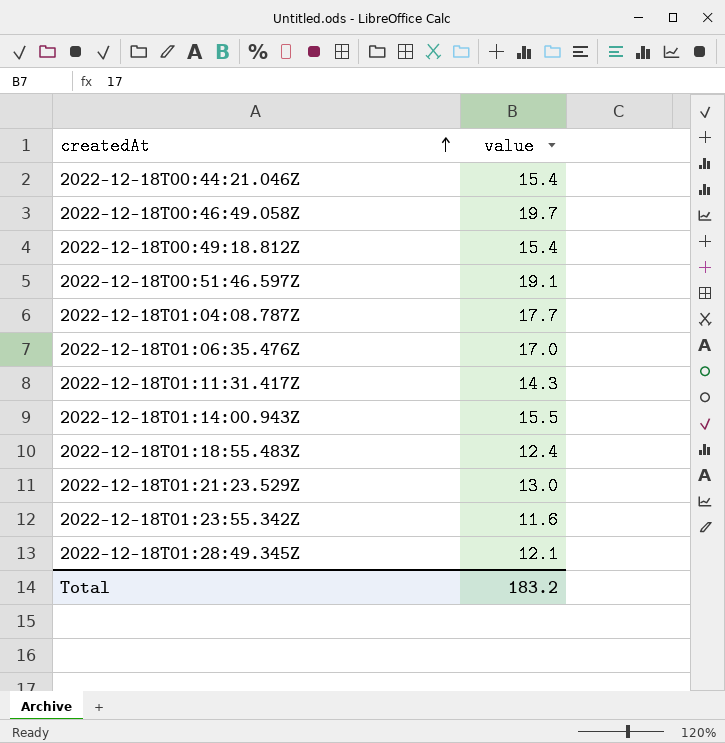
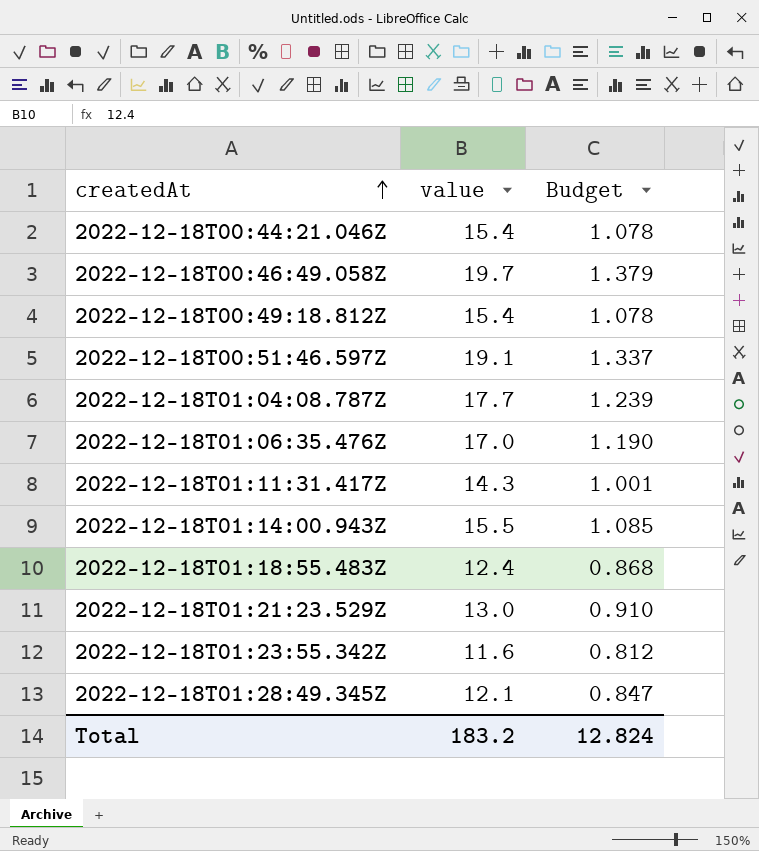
column Budget | formula: none -> [value] * 0.07

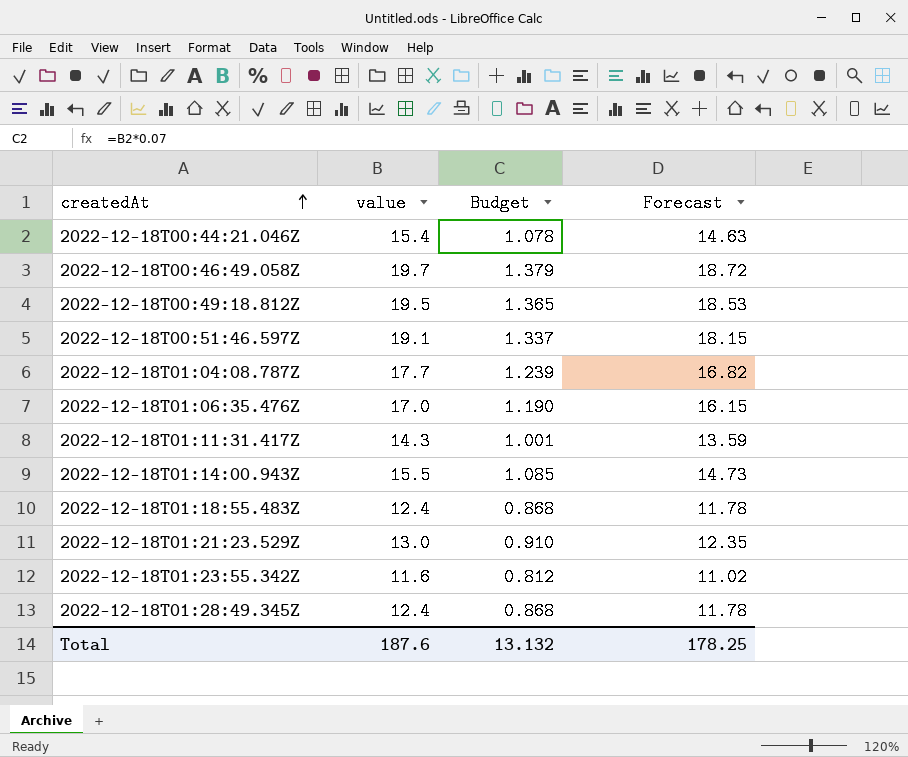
column Forecast | formula: none -> [value] * 0.95
2022-12-18T00:49:18.812Z | value: 15.4 -> 19.5
2022-12-18T00:49:18.812Z | Budget: 1.078 -> 1.365
2022-12-18T01:28:49.345Z | value: 12.1 -> 12.4
2022-12-18T01:28:49.345Z | Budget: 0.847 -> 0.868
Total | value: 183.2 -> 187.6
Total | Budget: 12.824 -> 13.132

